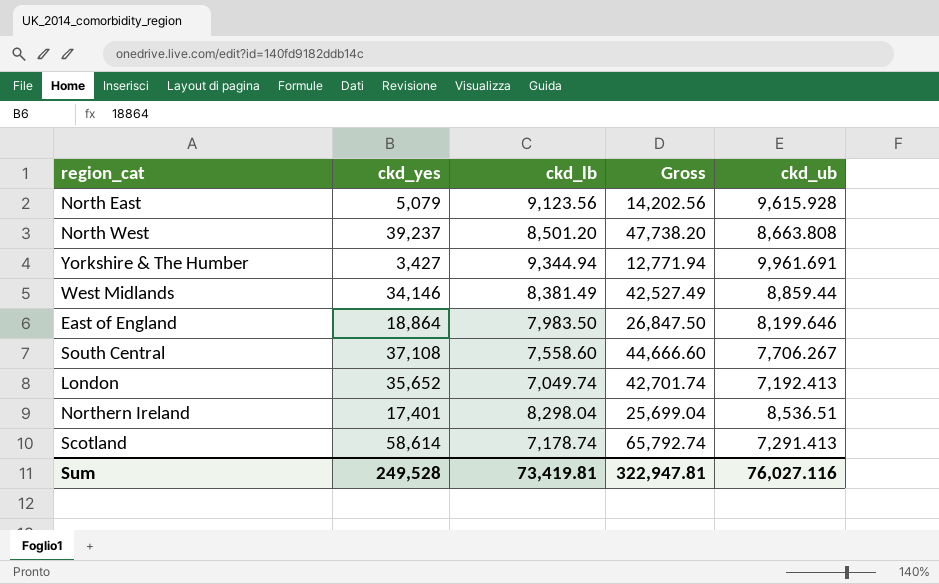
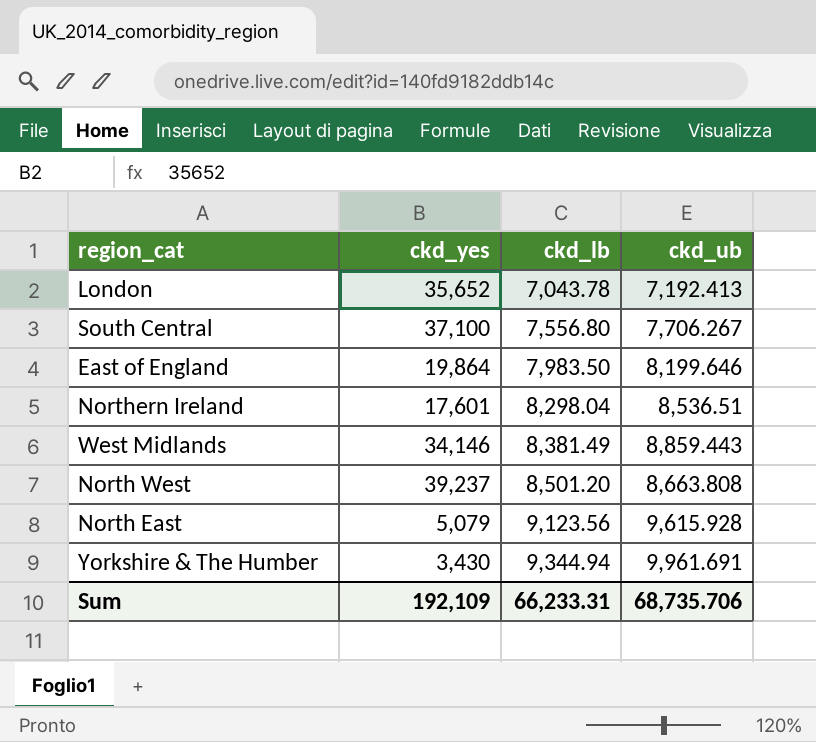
row order: none -> ckd_lb ascending
column Gross | formula: [ckd_yes] + [ckd_lb] -> none
row Scotland: 58,614 | 7,178.74 | 65,792.74 | 7,291.413 -> none
London | ckd_lb: 7,049.74 -> 7,043.78
South Central | ckd_yes: 37,108 -> 37,100
South Central | ckd_lb: 7,558.60 -> 7,556.80
East of England | ckd_yes: 18,864 -> 19,864
Northern Ireland | ckd_yes: 17,401 -> 17,601
West Midlands | ckd_ub: 8,859.44 -> 8,859.443
Yorkshire & The Humber | ckd_yes: 3,427 -> 3,430
Sum | ckd_yes: 249,528 -> 192,109
Sum | ckd_lb: 73,419.81 -> 66,233.31
Sum | ckd_ub: 76,027.116 -> 68,735.706

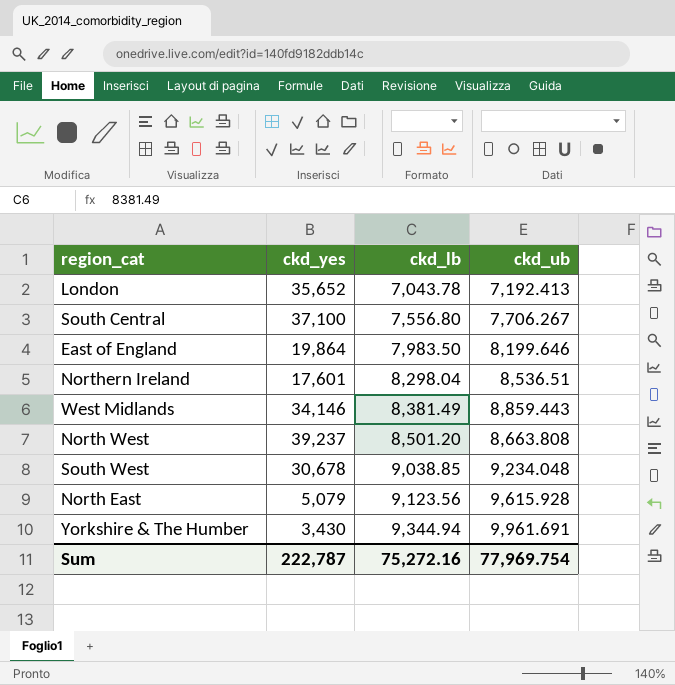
row South West: none -> 30,678 | 9,038.85 | 9,234.048
Sum | ckd_yes: 192,109 -> 222,787
Sum | ckd_lb: 66,233.31 -> 75,272.16
Sum | ckd_ub: 68,735.706 -> 77,969.754

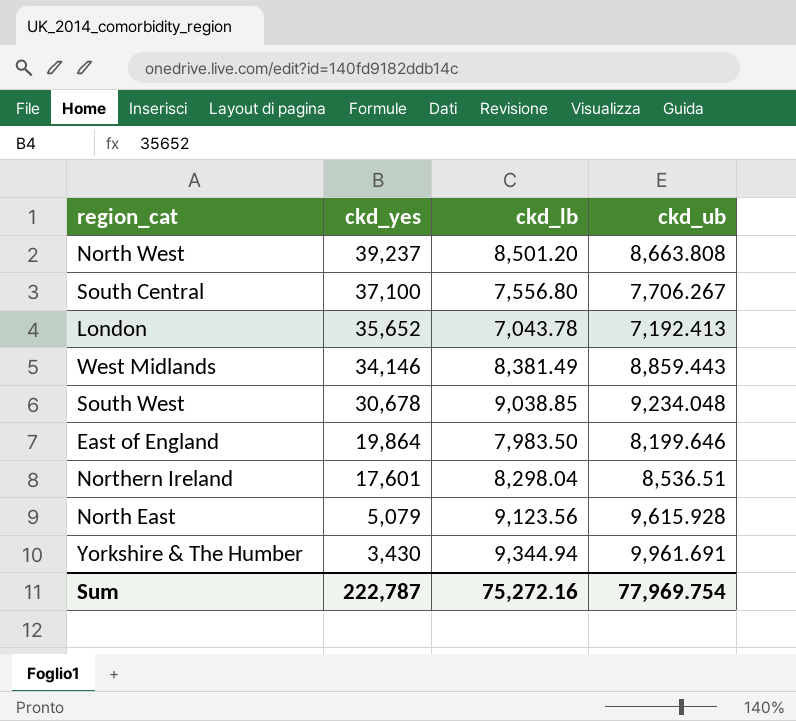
row order: ckd_lb ascending -> ckd_yes descending

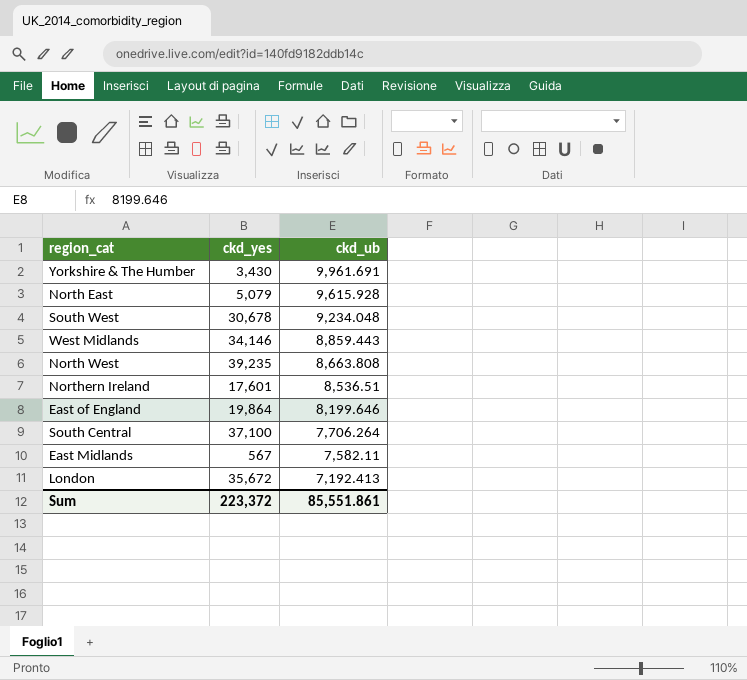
row order: ckd_yes descending -> ckd_ub descending
column ckd_lb | position: 3 -> none
North West | ckd_yes: 39,237 -> 39,235
South Central | ckd_ub: 7,706.267 -> 7,706.264
row East Midlands: none -> 567 | 7,582.11
London | ckd_yes: 35,652 -> 35,672
Sum | ckd_yes: 222,787 -> 223,372
Sum | ckd_ub: 77,969.754 -> 85,551.861

